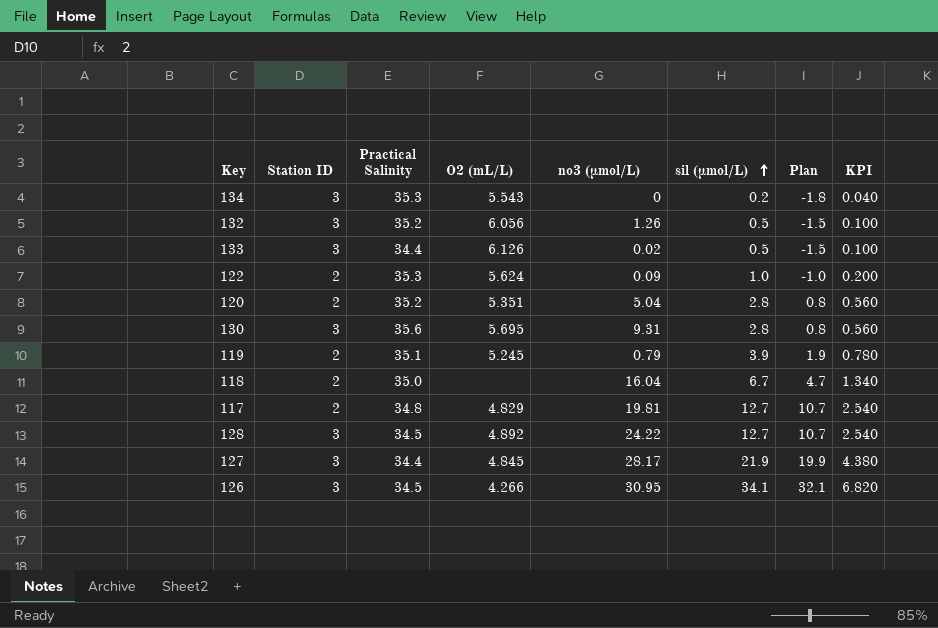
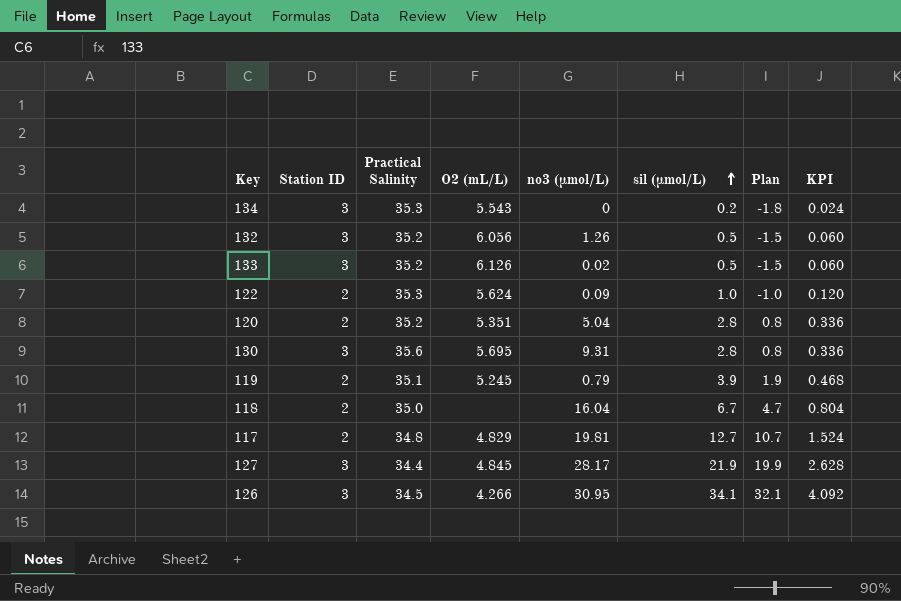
column KPI | formula: [sil (µmol/L)] * 0.2 -> [sil (µmol/L)] * 0.12
row 128: 3 | 34.5 | 4.892 | 24.22 | 12.7 | 10.7 | 2.540 -> none
133 | Practical Salinity: 34.4 -> 35.2

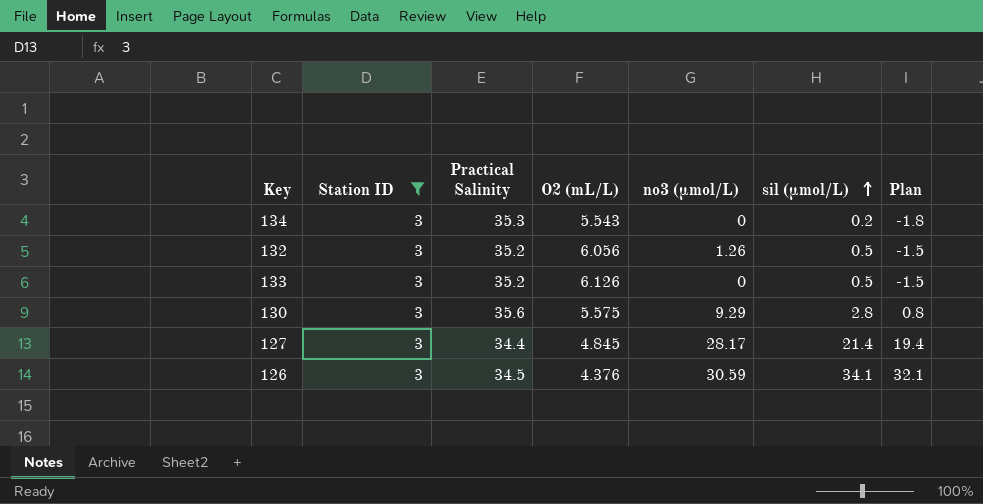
filter: none -> Station ID = 3
column KPI | formula: [sil (µmol/L)] * 0.12 -> none
133 | no3 (µmol/L): 0.02 -> 0
130 | O2 (mL/L): 5.695 -> 5.575
130 | no3 (µmol/L): 9.31 -> 9.29
127 | sil (µmol/L): 21.9 -> 21.4
127 | Plan: 19.9 -> 19.4
126 | O2 (mL/L): 4.266 -> 4.376
126 | no3 (µmol/L): 30.95 -> 30.59

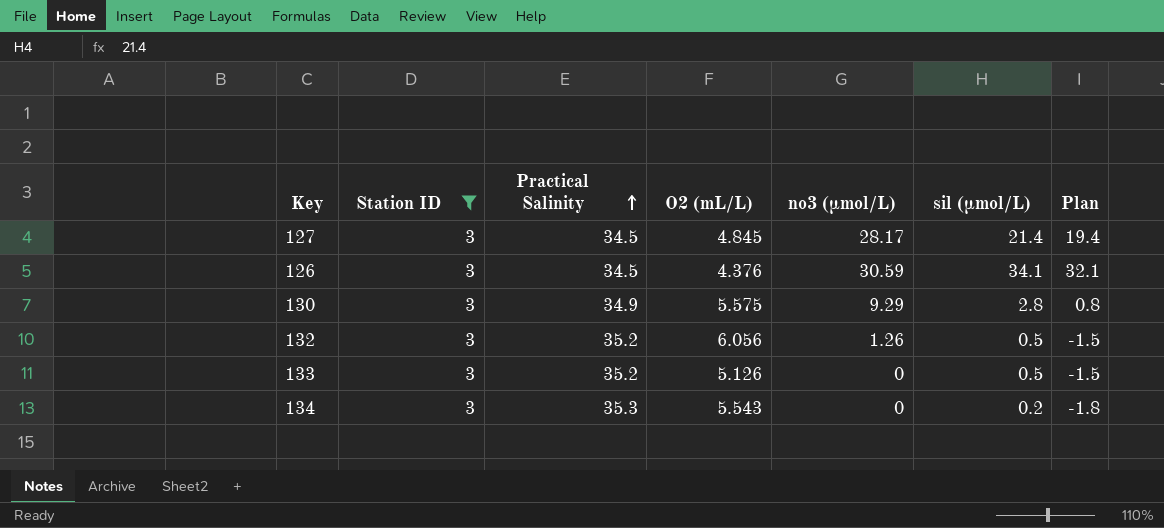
row order: sil (µmol/L) ascending -> Practical Salinity ascending
127 | Practical Salinity: 34.4 -> 34.5
130 | Practical Salinity: 35.6 -> 34.9
133 | O2 (mL/L): 6.126 -> 5.126

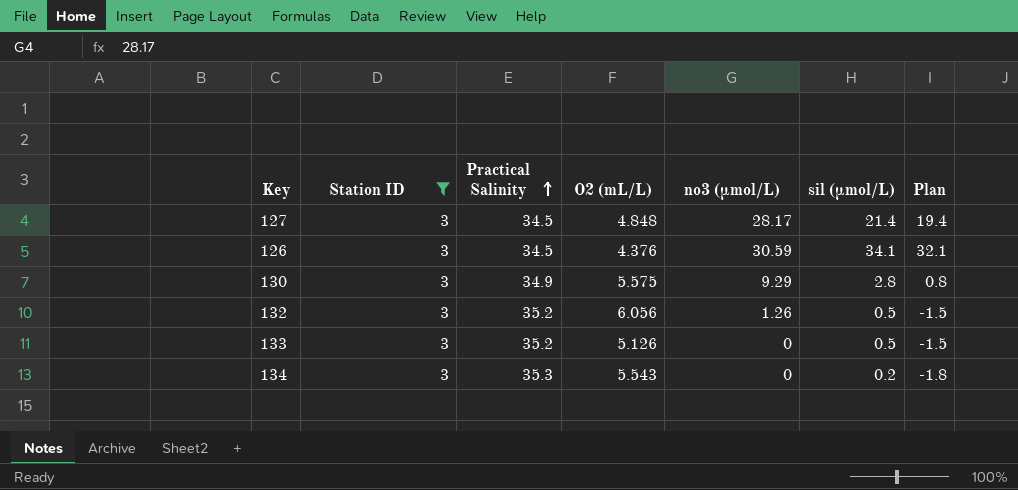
127 | O2 (mL/L): 4.845 -> 4.848

